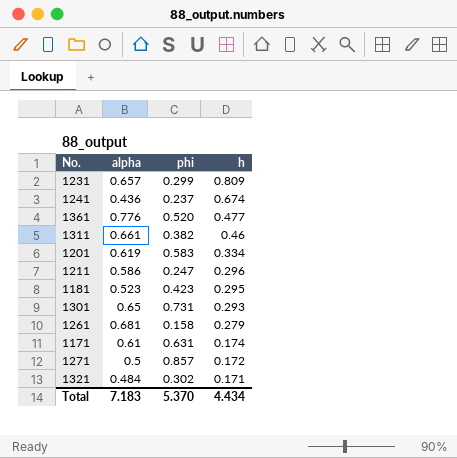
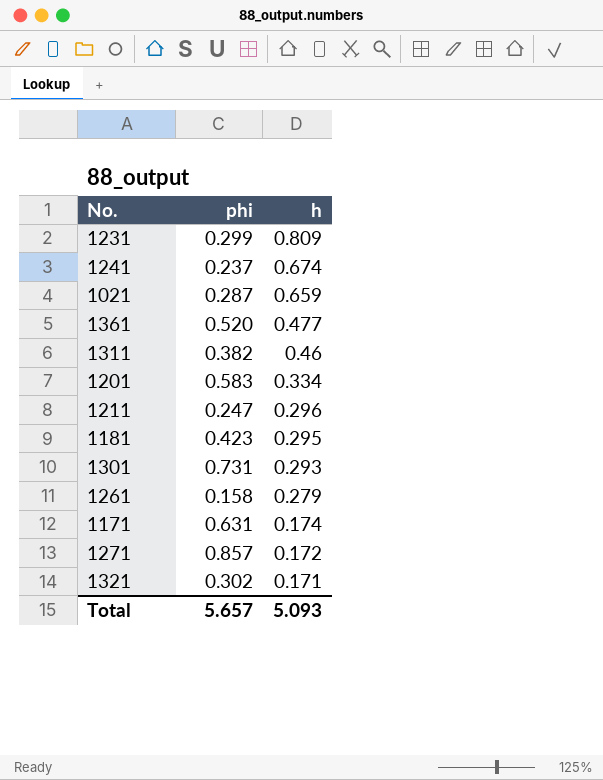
column alpha | position: 2 -> none
row 1021: none -> 0.287 | 0.659
Total | phi: 5.370 -> 5.657
Total | h: 4.434 -> 5.093

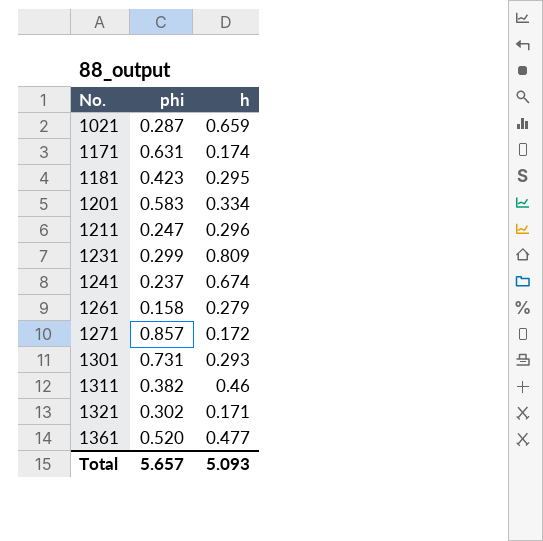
row order: h descending -> No. ascending

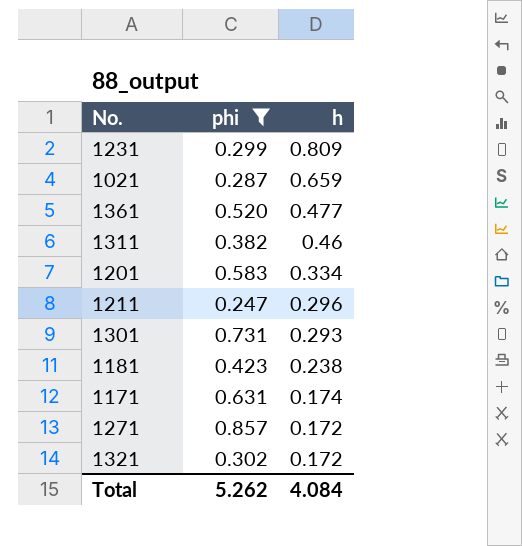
filter: none -> phi >= 0.247
row order: No. ascending -> h descending
1181 | h: 0.295 -> 0.238
1321 | h: 0.171 -> 0.172
Total | phi: 5.657 -> 5.262
Total | h: 5.093 -> 4.084

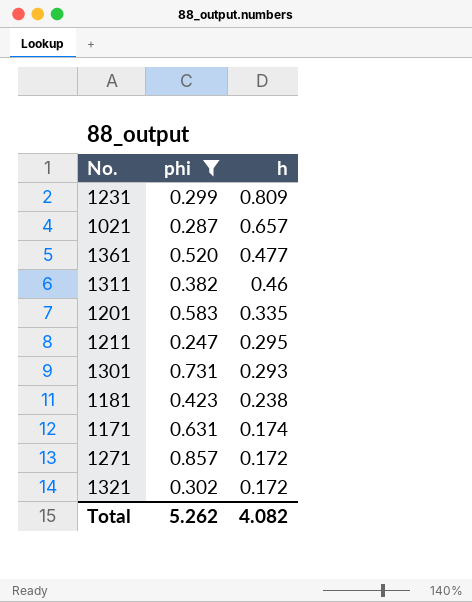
1021 | h: 0.659 -> 0.657
1201 | h: 0.334 -> 0.335
1211 | h: 0.296 -> 0.295
Total | h: 4.084 -> 4.082

